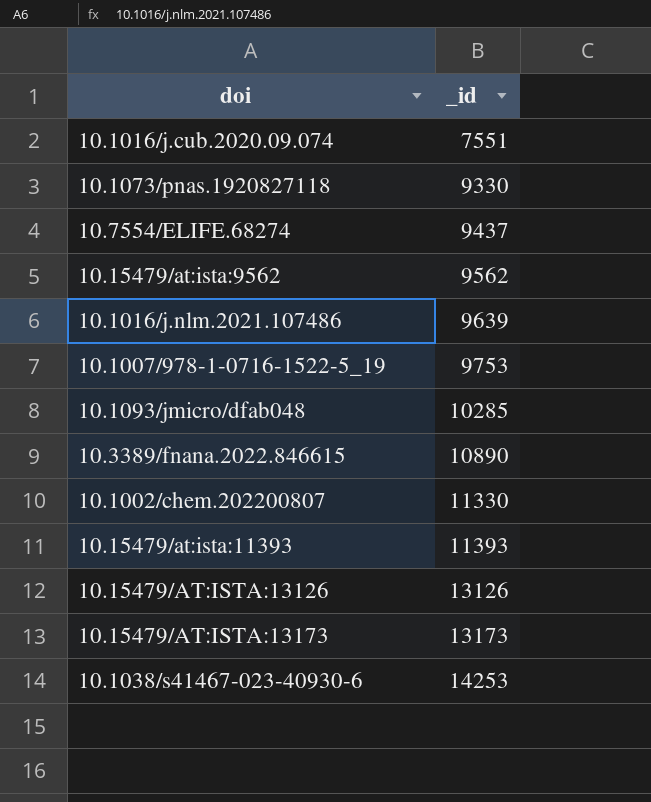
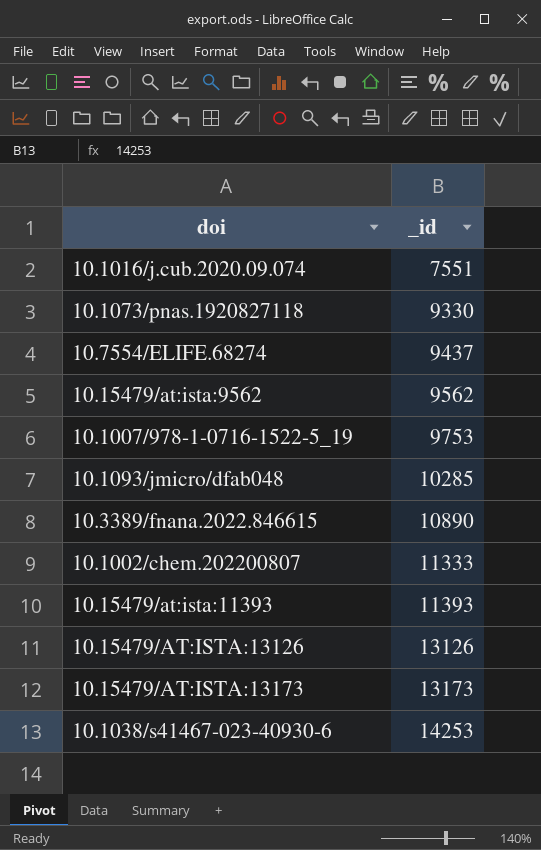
row 10.1016/j.nlm.2021.107486: 9639 -> none
10.1002/chem.202200807 | _id: 11330 -> 11333

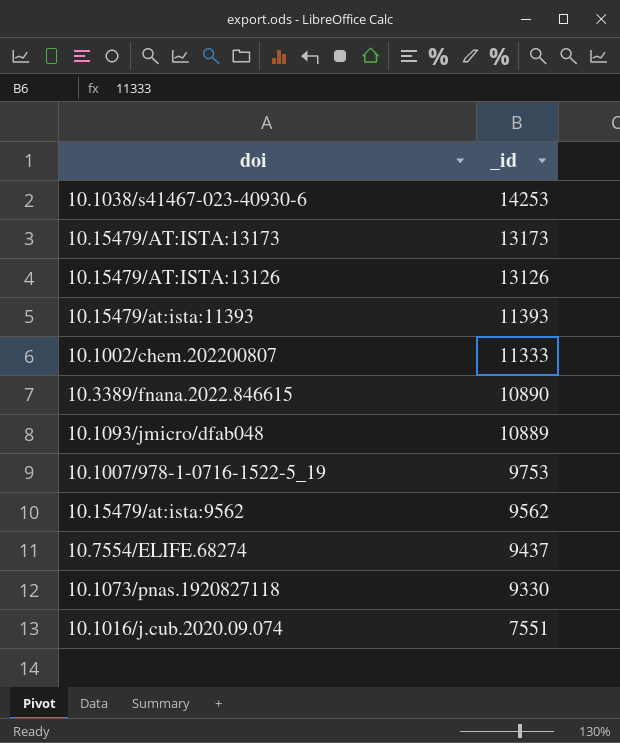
row order: _id ascending -> _id descending
10.1093/jmicro/dfab048 | _id: 10285 -> 10889

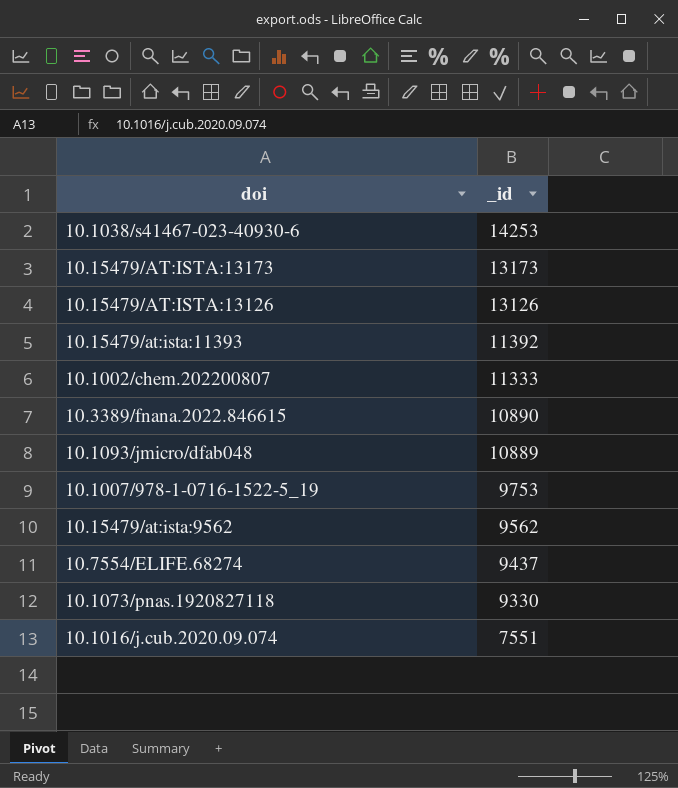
10.15479/at:ista:11393 | _id: 11393 -> 11392

